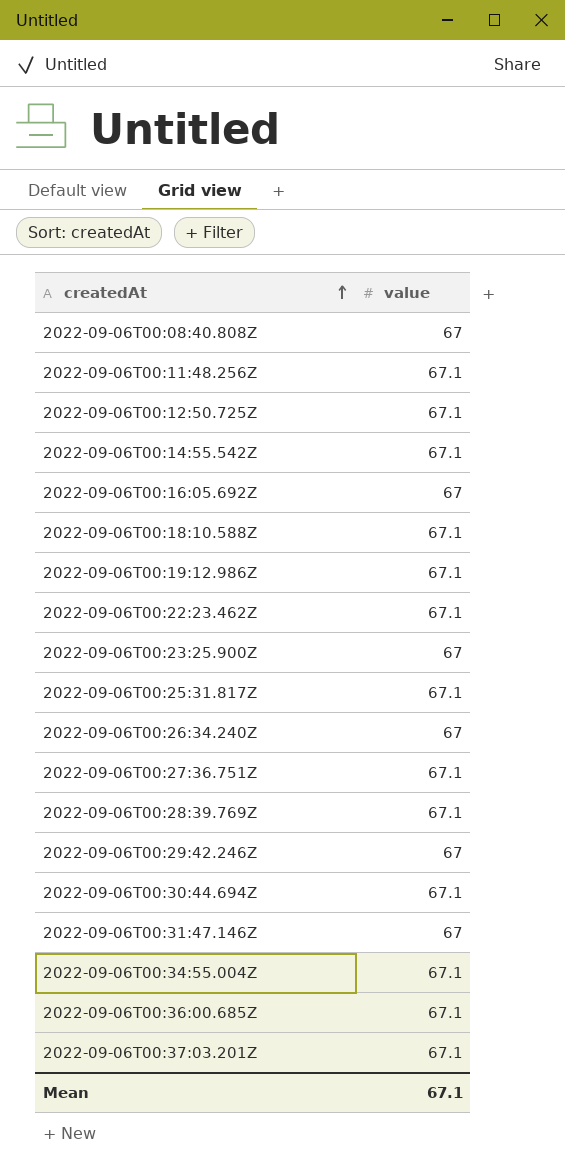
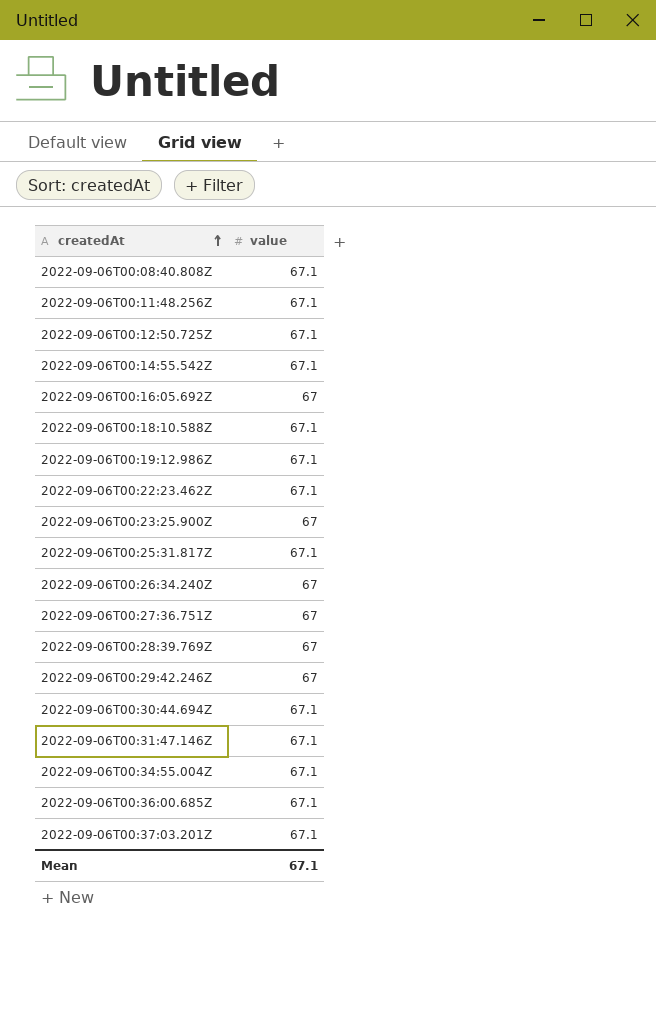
2022-09-06T00:08:40.808Z | value: 67 -> 67.1
2022-09-06T00:27:36.751Z | value: 67.1 -> 67
2022-09-06T00:28:39.769Z | value: 67.1 -> 67
2022-09-06T00:31:47.146Z | value: 67 -> 67.1

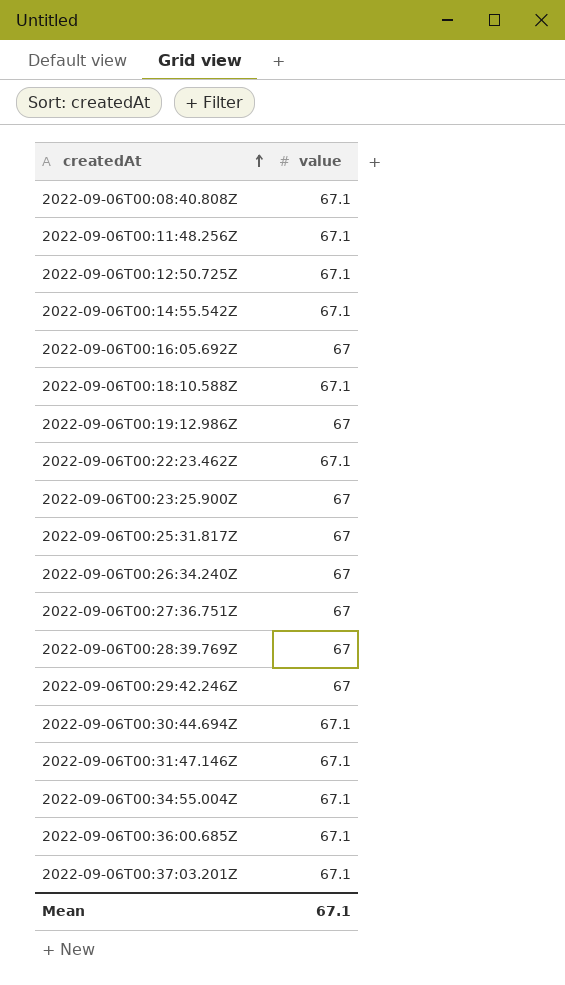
2022-09-06T00:19:12.986Z | value: 67.1 -> 67
2022-09-06T00:25:31.817Z | value: 67.1 -> 67

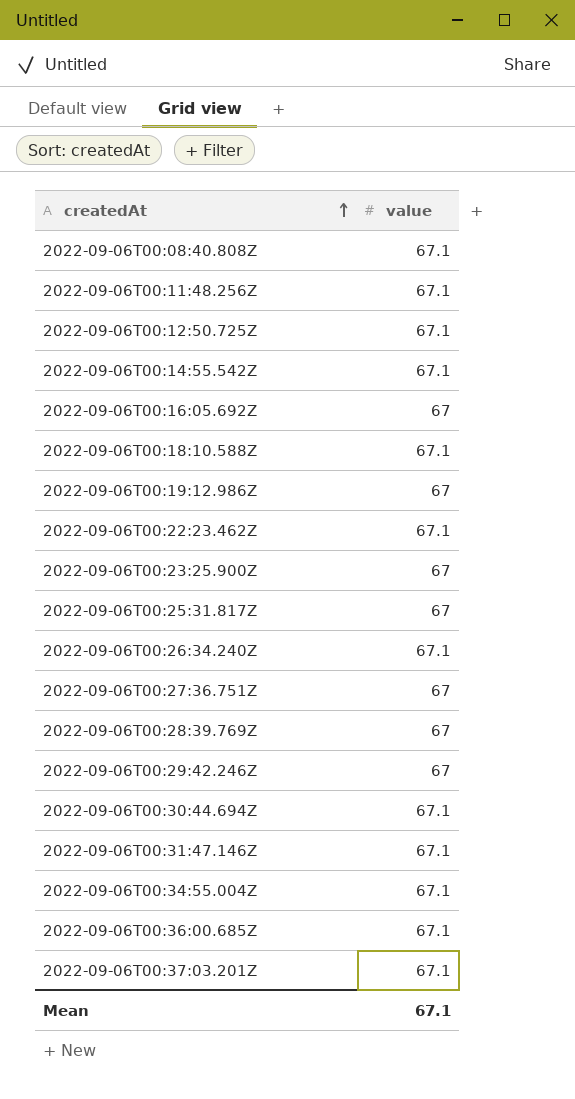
2022-09-06T00:26:34.240Z | value: 67 -> 67.1

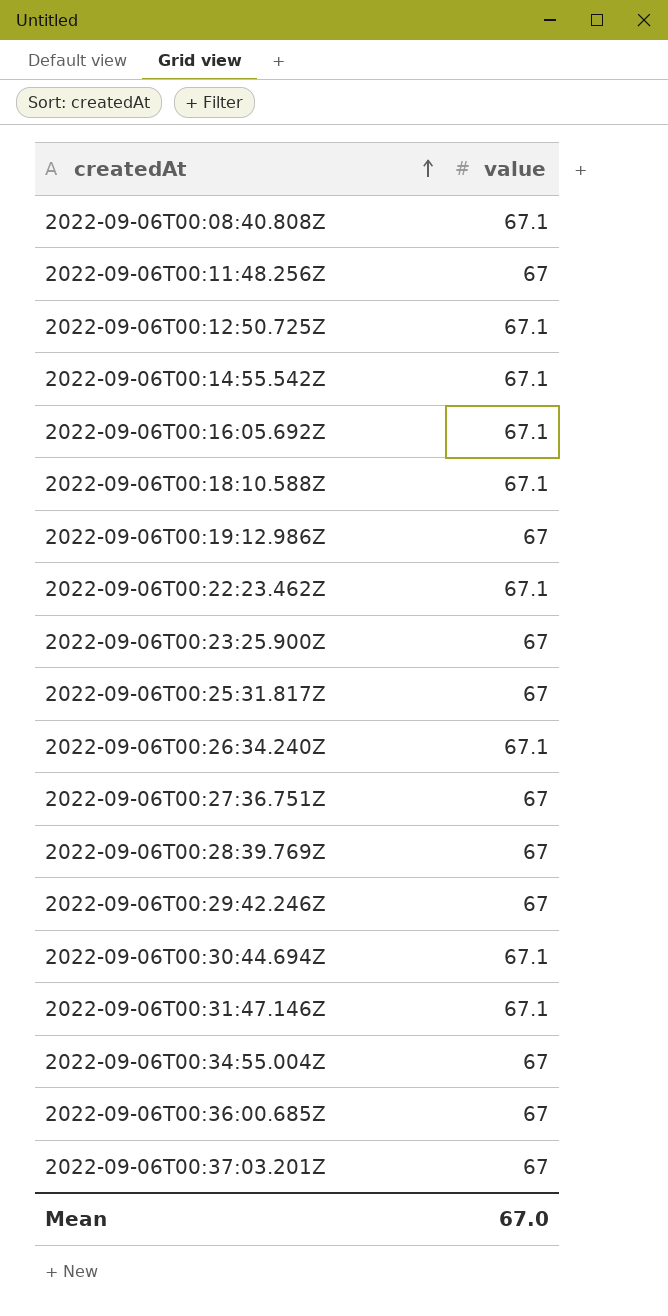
2022-09-06T00:11:48.256Z | value: 67.1 -> 67
2022-09-06T00:16:05.692Z | value: 67 -> 67.1
2022-09-06T00:34:55.004Z | value: 67.1 -> 67
2022-09-06T00:36:00.685Z | value: 67.1 -> 67
2022-09-06T00:37:03.201Z | value: 67.1 -> 67
Mean | value: 67.1 -> 67.0

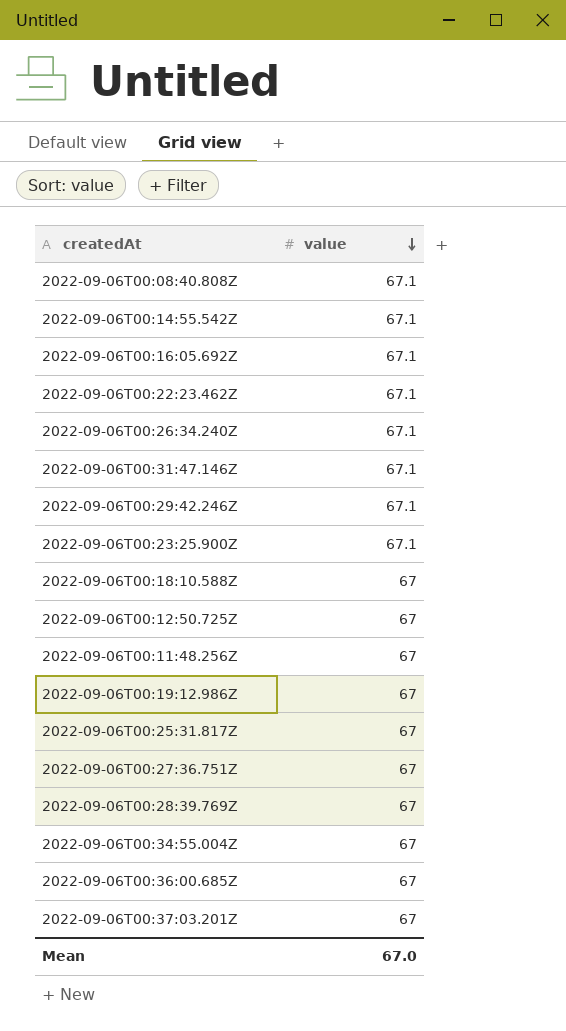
row order: createdAt ascending -> value descending
row 2022-09-06T00:30:44.694Z: 67.1 -> none
2022-09-06T00:29:42.246Z | value: 67 -> 67.1
2022-09-06T00:23:25.900Z | value: 67 -> 67.1
2022-09-06T00:18:10.588Z | value: 67.1 -> 67
2022-09-06T00:12:50.725Z | value: 67.1 -> 67

